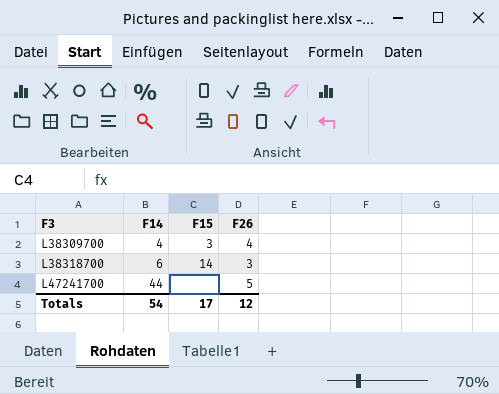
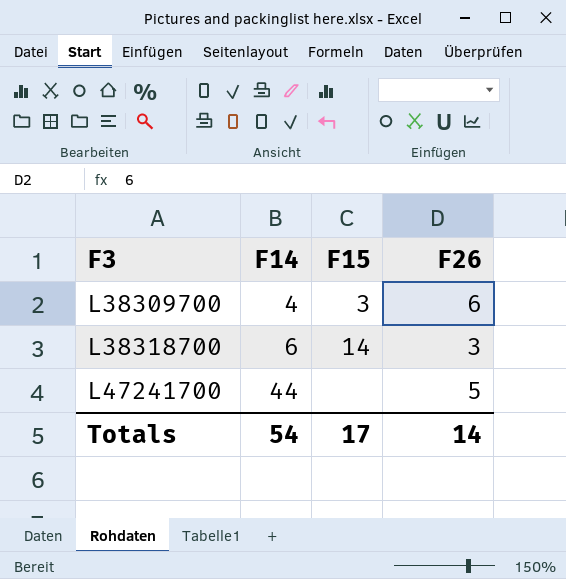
L38309700 | F26: 4 -> 6
Totals | F26: 12 -> 14

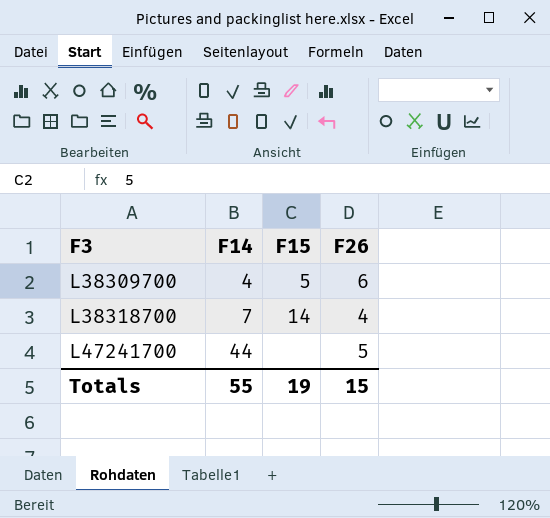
L38309700 | F15: 3 -> 5
L38318700 | F14: 6 -> 7
L38318700 | F26: 3 -> 4
Totals | F14: 54 -> 55
Totals | F15: 17 -> 19
Totals | F26: 14 -> 15

